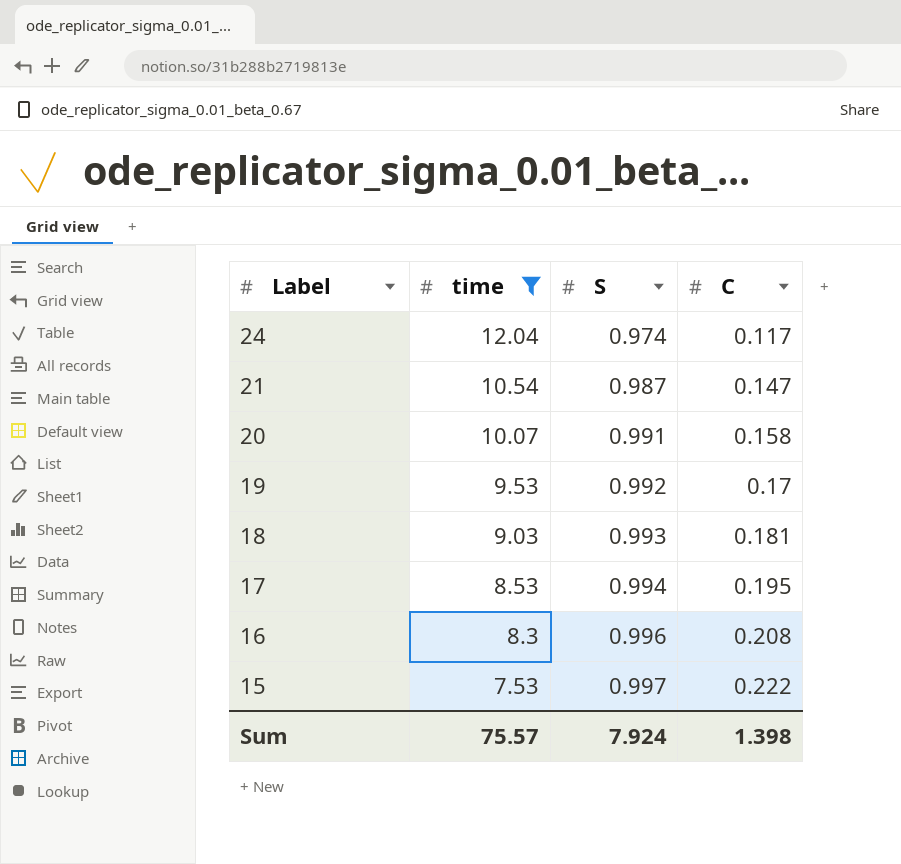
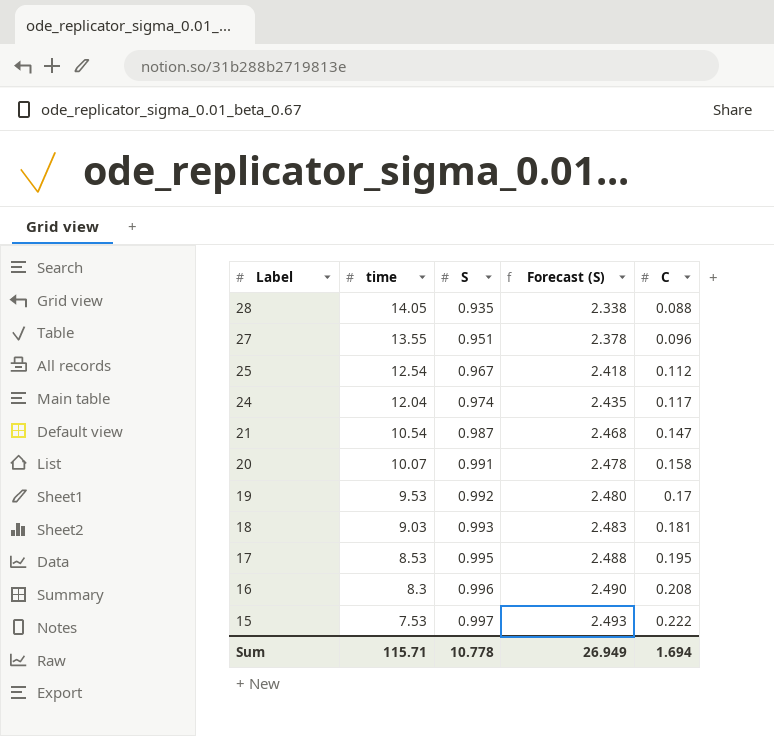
filter: time <= 12.04 -> none
column Forecast (S) | formula: none -> [S] * 2.5
17 | S: 0.994 -> 0.995
Sum | time: 75.57 -> 115.71
Sum | S: 7.924 -> 10.778
Sum | C: 1.398 -> 1.694

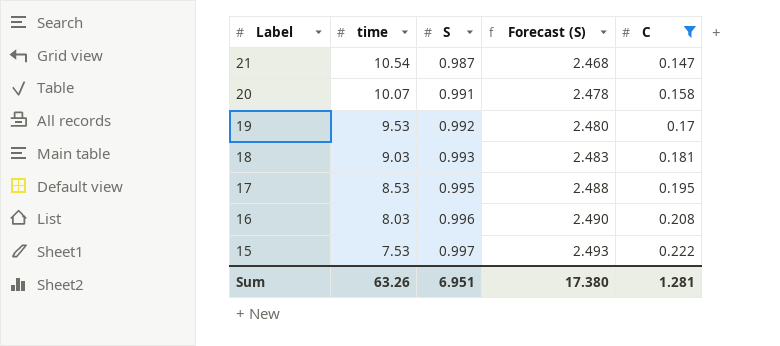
filter: none -> C >= 0.147
16 | time: 8.3 -> 8.03
Sum | time: 115.71 -> 63.26
Sum | S: 10.778 -> 6.951
Sum | Forecast (S): 26.949 -> 17.380
Sum | C: 1.694 -> 1.281

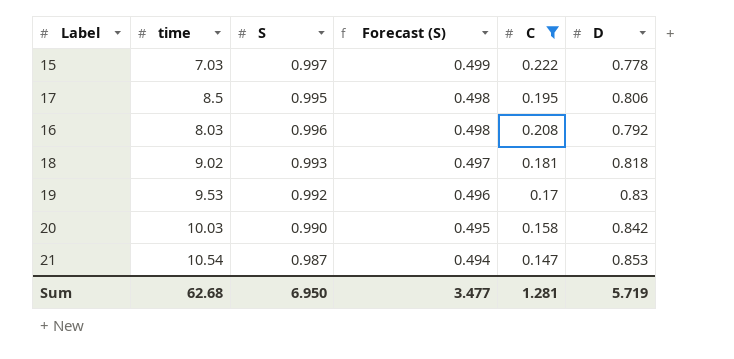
row order: Label descending -> Forecast (S) descending
column Forecast (S) | formula: [S] * 2.5 -> [S] * 0.5
column D | position: none -> 6
15 | time: 7.53 -> 7.03
17 | time: 8.53 -> 8.5
18 | time: 9.03 -> 9.02
20 | time: 10.07 -> 10.03
20 | S: 0.991 -> 0.990
Sum | time: 63.26 -> 62.68
Sum | S: 6.951 -> 6.950
Sum | Forecast (S): 17.380 -> 3.477

